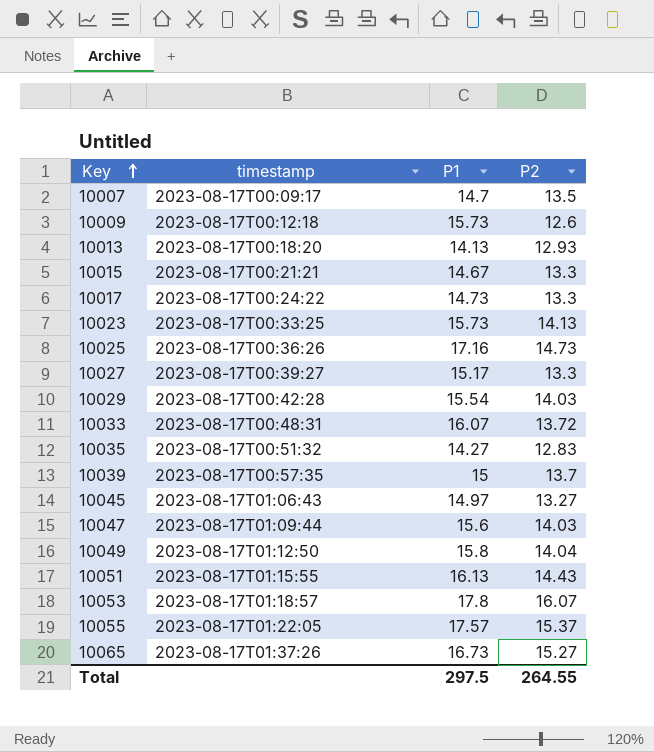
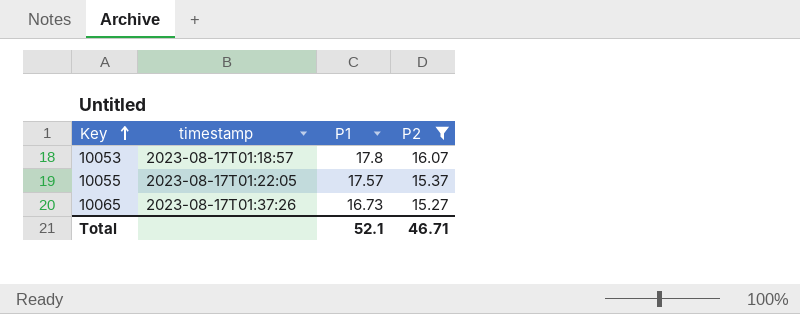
filter: none -> P2 >= 15.27
Total | P1: 297.5 -> 52.1
Total | P2: 264.55 -> 46.71

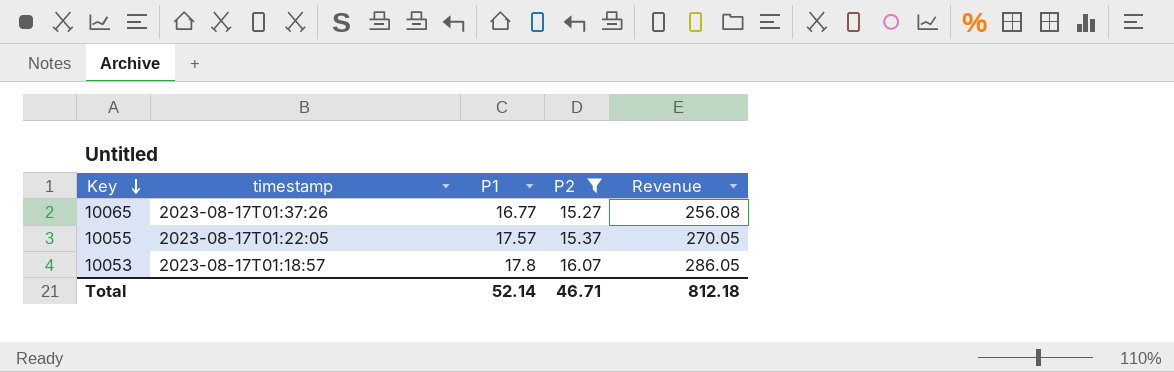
row order: Key ascending -> Key descending
column Revenue | formula: none -> [P1] * [P2]
10065 | P1: 16.73 -> 16.77
Total | P1: 52.1 -> 52.14

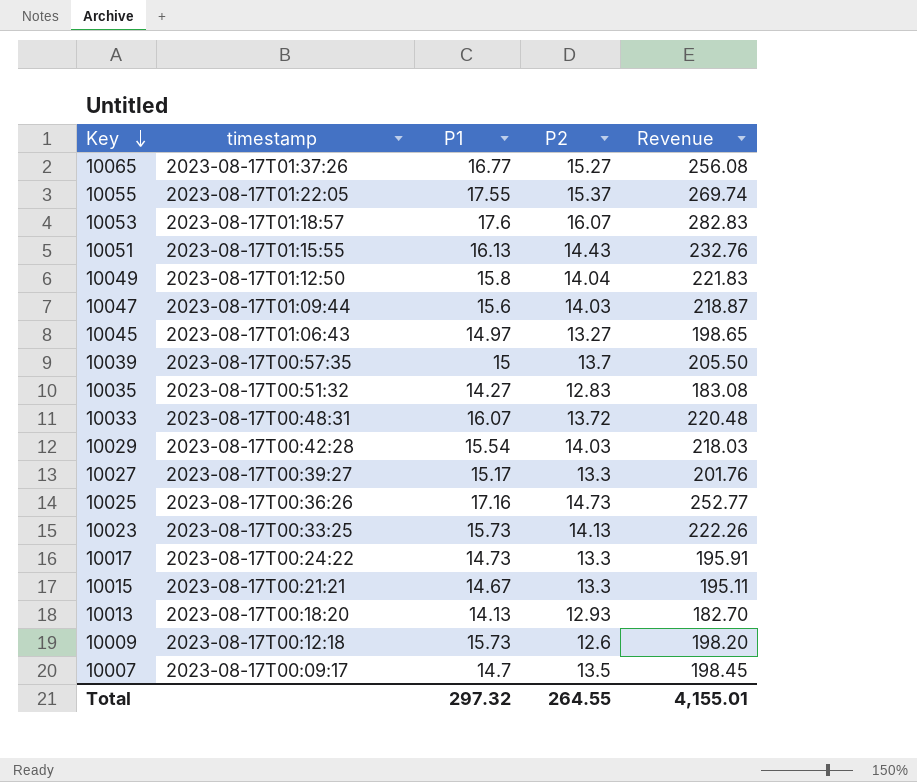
filter: P2 >= 15.27 -> none
10055 | P1: 17.57 -> 17.55
10055 | Revenue: 270.05 -> 269.74
10053 | P1: 17.8 -> 17.6
10053 | Revenue: 286.05 -> 282.83
Total | P1: 52.14 -> 297.32
Total | P2: 46.71 -> 264.55
Total | Revenue: 812.18 -> 4,155.01

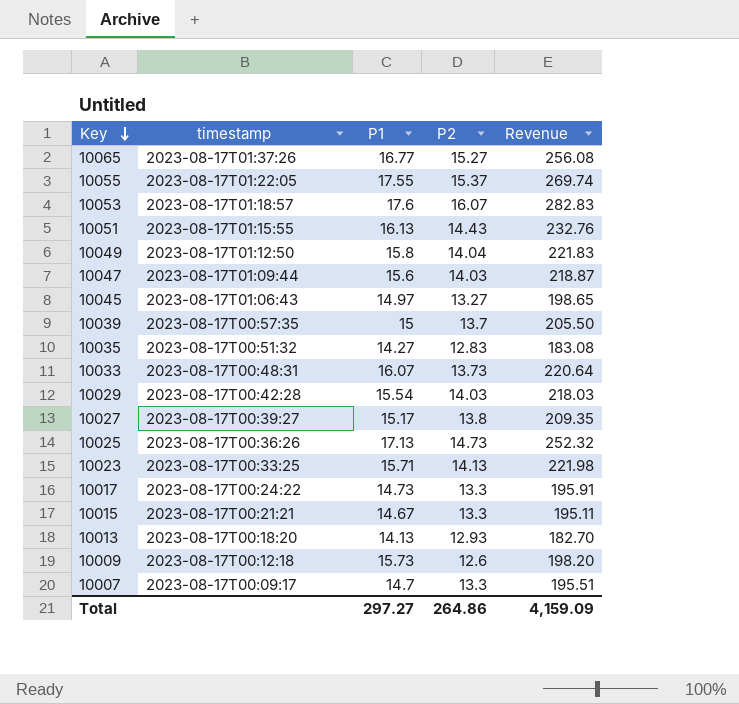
10033 | P2: 13.72 -> 13.73
10033 | Revenue: 220.48 -> 220.64
10027 | P2: 13.3 -> 13.8
10027 | Revenue: 201.76 -> 209.35
10025 | P1: 17.16 -> 17.13
10025 | Revenue: 252.77 -> 252.32
10023 | P1: 15.73 -> 15.71
10023 | Revenue: 222.26 -> 221.98
10007 | P2: 13.5 -> 13.3
10007 | Revenue: 198.45 -> 195.51
Total | P1: 297.32 -> 297.27
Total | P2: 264.55 -> 264.86
Total | Revenue: 4,155.01 -> 4,159.09

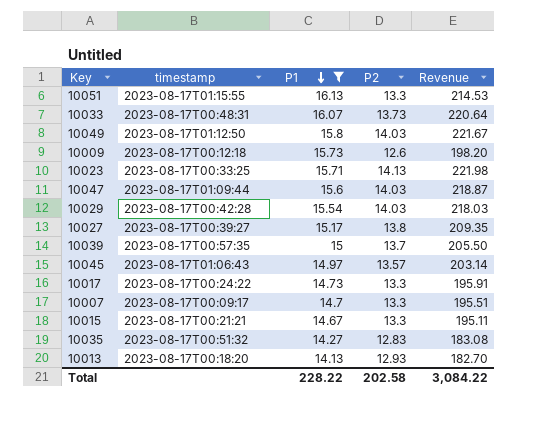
filter: none -> P1 <= 16.13
row order: Key descending -> P1 descending
10051 | P2: 14.43 -> 13.3
10051 | Revenue: 232.76 -> 214.53
10049 | P2: 14.04 -> 14.03
10049 | Revenue: 221.83 -> 221.67
10045 | P2: 13.27 -> 13.57
10045 | Revenue: 198.65 -> 203.14
Total | P1: 297.27 -> 228.22
Total | P2: 264.86 -> 202.58
Total | Revenue: 4,159.09 -> 3,084.22

